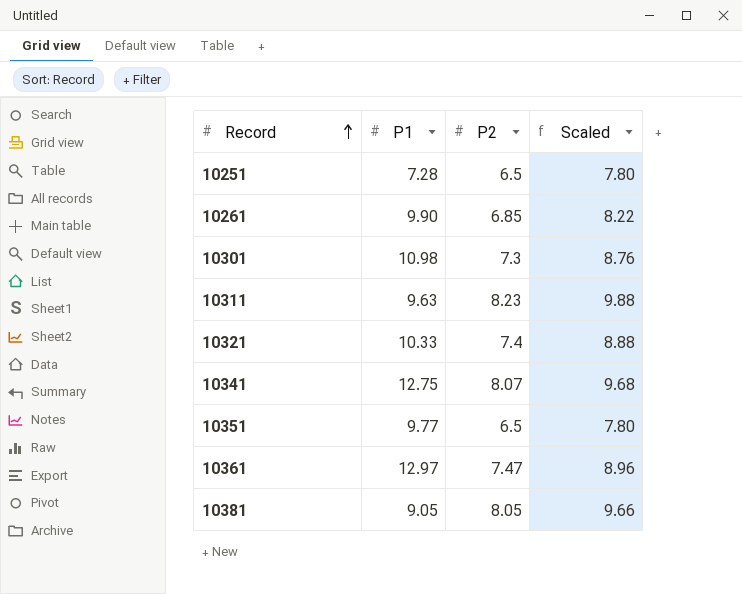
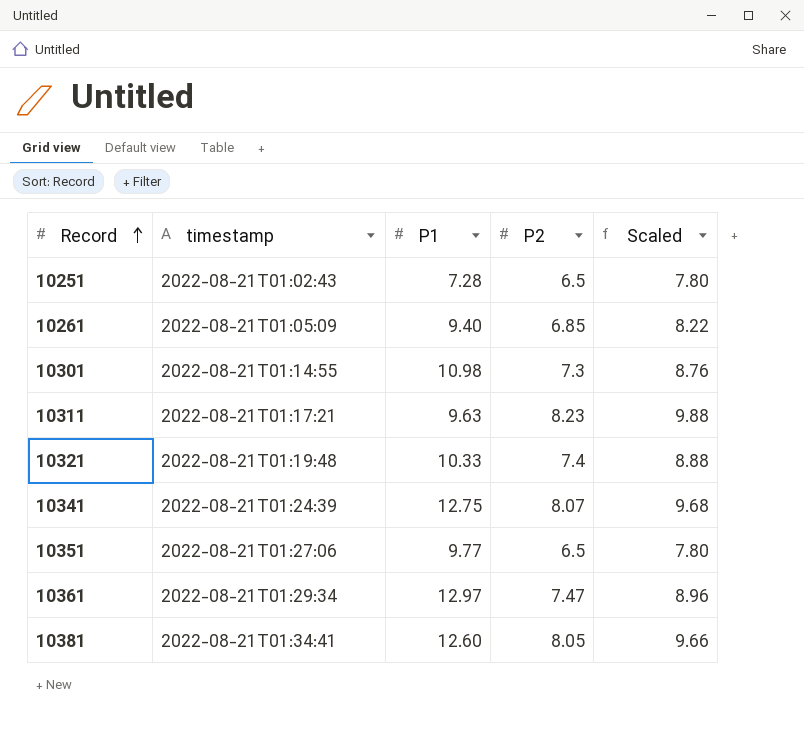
column timestamp | position: none -> 2
10261 | P1: 9.90 -> 9.40
10381 | P1: 9.05 -> 12.60

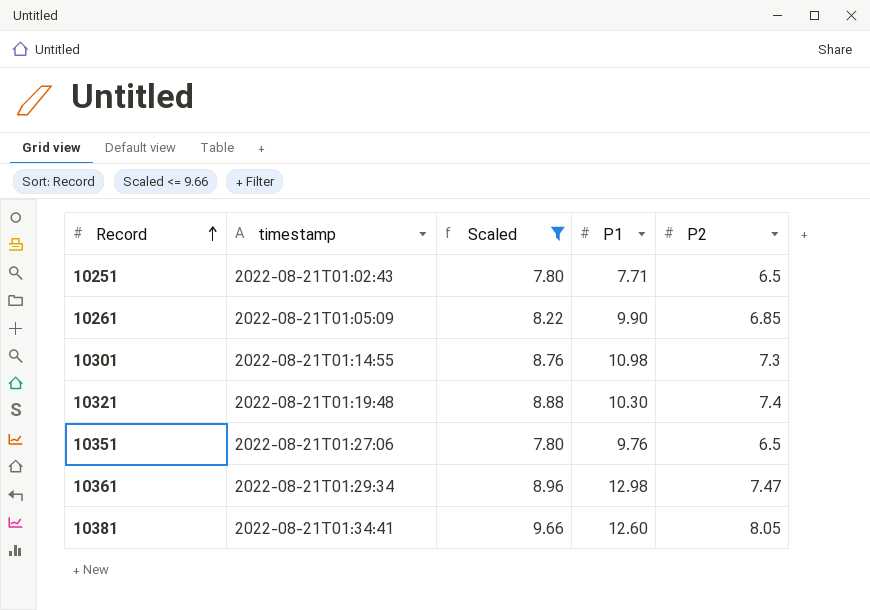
filter: none -> Scaled <= 9.66
column Scaled | position: 5 -> 3
10251 | P1: 7.28 -> 7.71
10261 | P1: 9.40 -> 9.90
10321 | P1: 10.33 -> 10.30
10351 | P1: 9.77 -> 9.76
10361 | P1: 12.97 -> 12.98

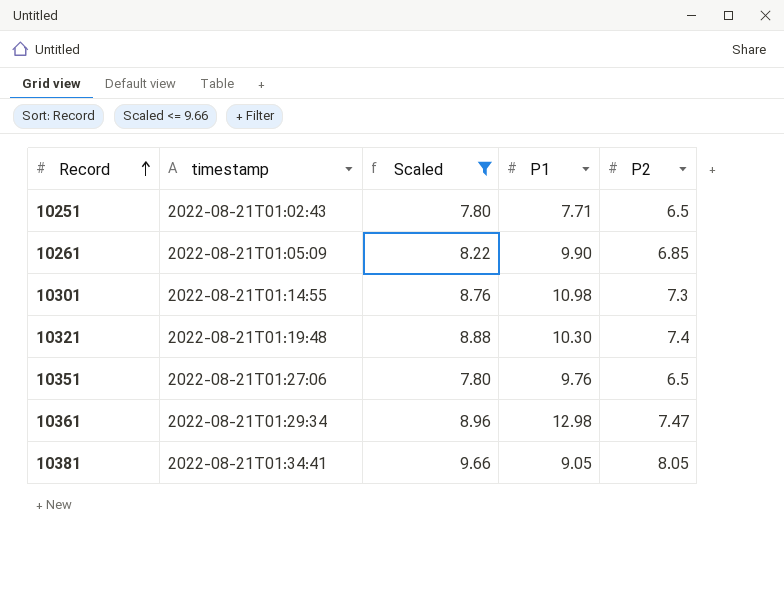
10381 | P1: 12.60 -> 9.05

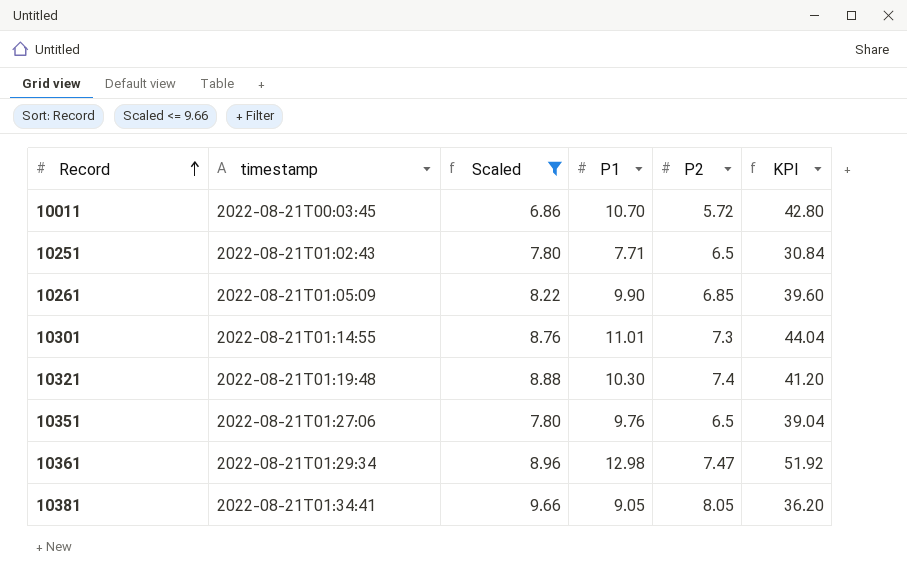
column KPI | formula: none -> [P1] * 4
row 10011: none -> 2022-08-21T00:03:45 | 6.86 | 10.70 | 5.72 | 42.80
10301 | P1: 10.98 -> 11.01

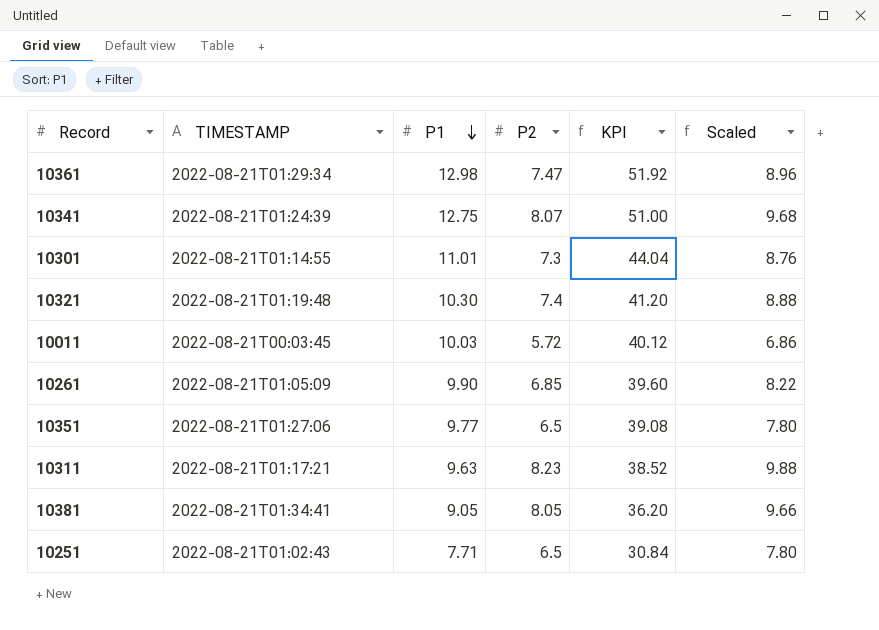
filter: Scaled <= 9.66 -> none
row order: Record ascending -> P1 descending
column name: timestamp -> TIMESTAMP
column Scaled | position: 3 -> 6
10011 | P1: 10.70 -> 10.03
10011 | KPI: 42.80 -> 40.12
10351 | P1: 9.76 -> 9.77
10351 | KPI: 39.04 -> 39.08

